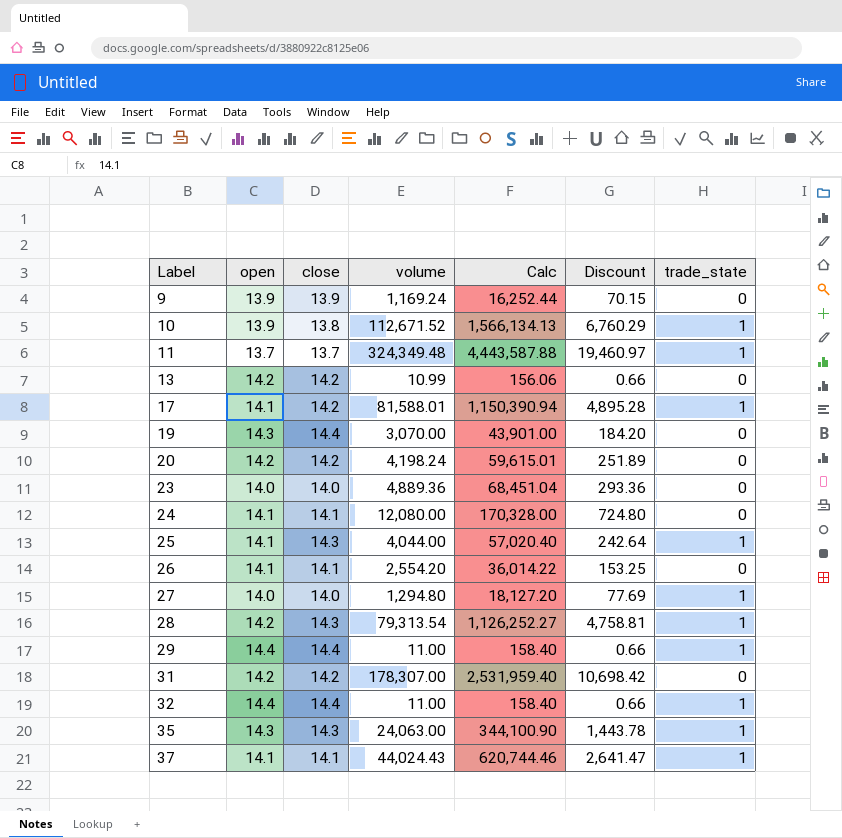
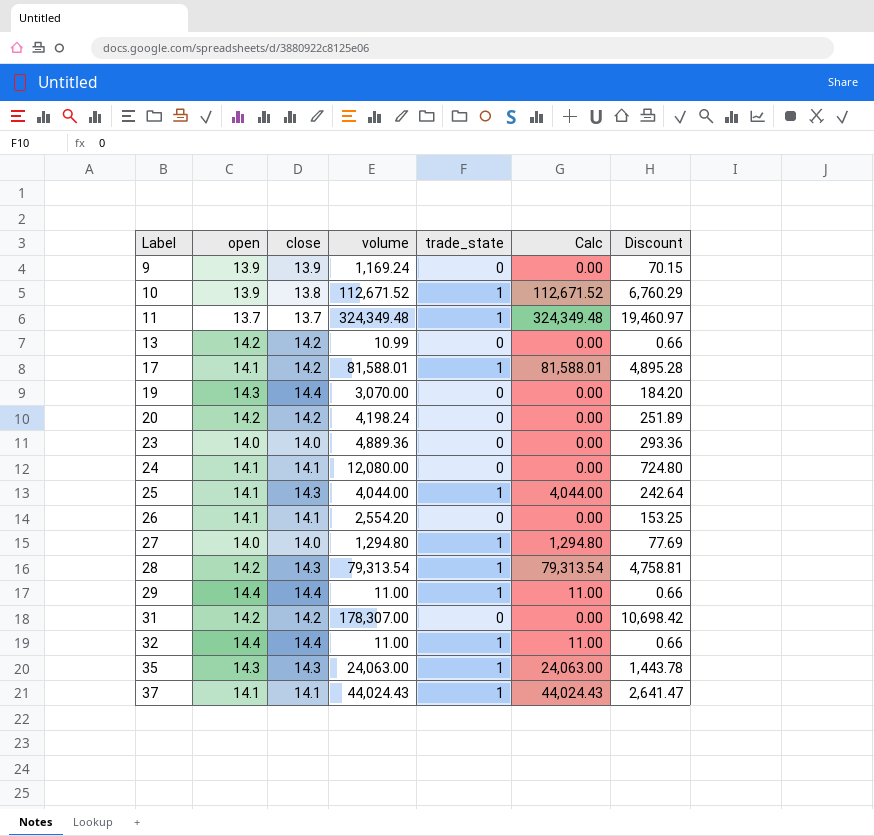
column trade_state | position: 7 -> 5
column Calc | formula: [open] * [volume] -> [volume] * [trade_state]

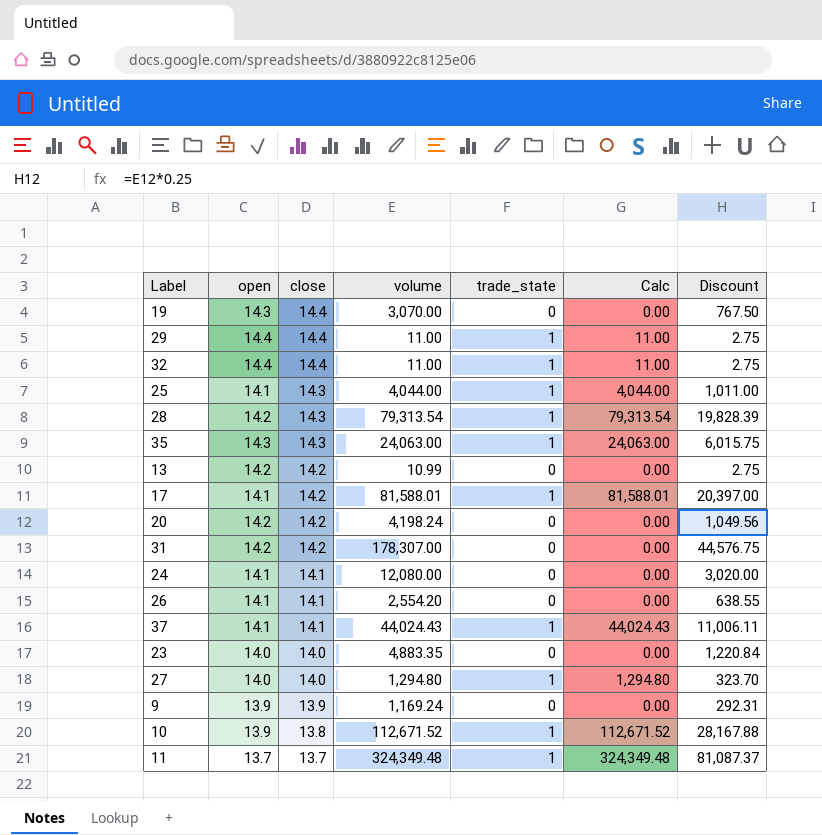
row order: Label ascending -> close descending
column Discount | formula: [volume] * 0.06 -> [volume] * 0.25
23 | volume: 4,889.36 -> 4,883.35

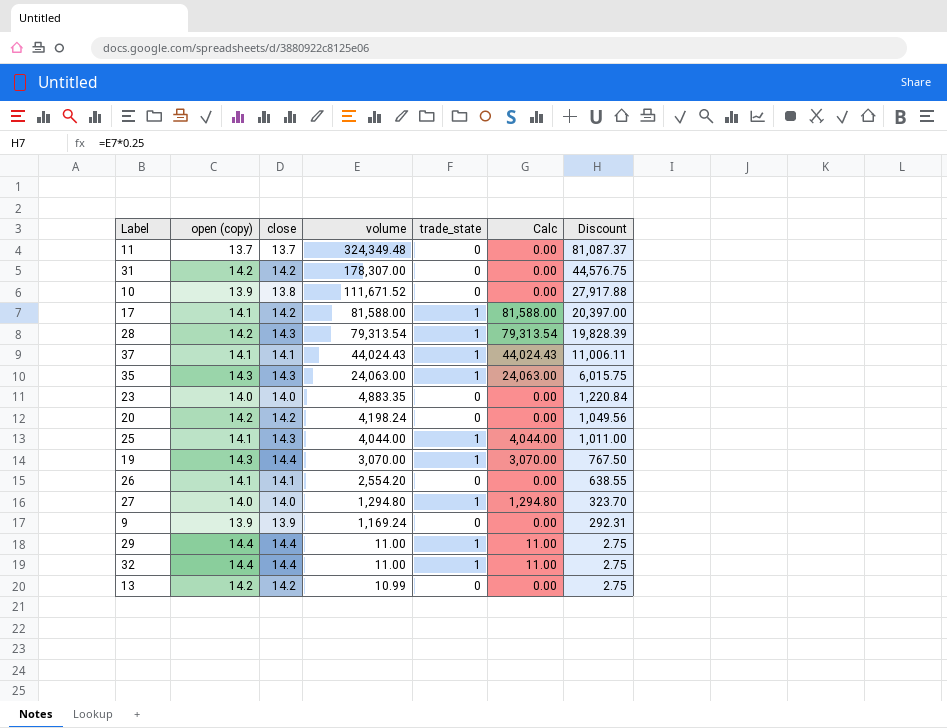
row order: close descending -> volume descending
column name: open -> open (copy)
row 24: 14.1 | 14.1 | 12,080.00 | 0 | 0.00 | 3,020.00 -> none
11 | trade_state: 1 -> 0
11 | Calc: 324,349.48 -> 0.00
10 | volume: 112,671.52 -> 111,671.52
10 | trade_state: 1 -> 0
10 | Calc: 112,671.52 -> 0.00
10 | Discount: 28,167.88 -> 27,917.88
17 | volume: 81,588.01 -> 81,588.00
17 | Calc: 81,588.01 -> 81,588.00
19 | trade_state: 0 -> 1
19 | Calc: 0.00 -> 3,070.00

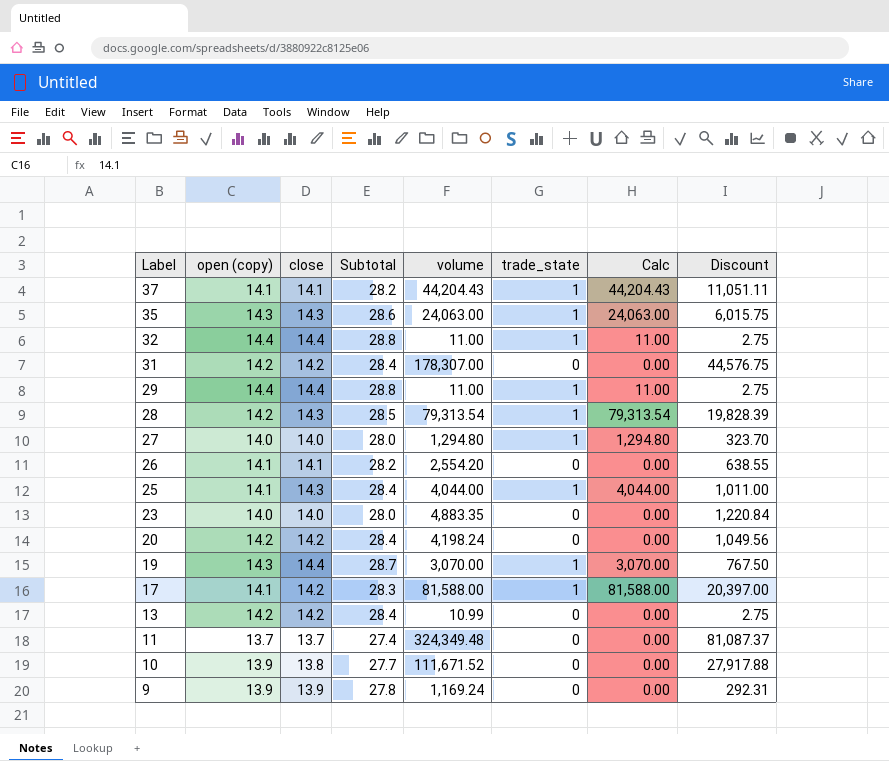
row order: volume descending -> Label descending
column Subtotal | formula: none -> [open (copy)] + [close]
37 | volume: 44,024.43 -> 44,204.43
37 | Calc: 44,024.43 -> 44,204.43
37 | Discount: 11,006.11 -> 11,051.11

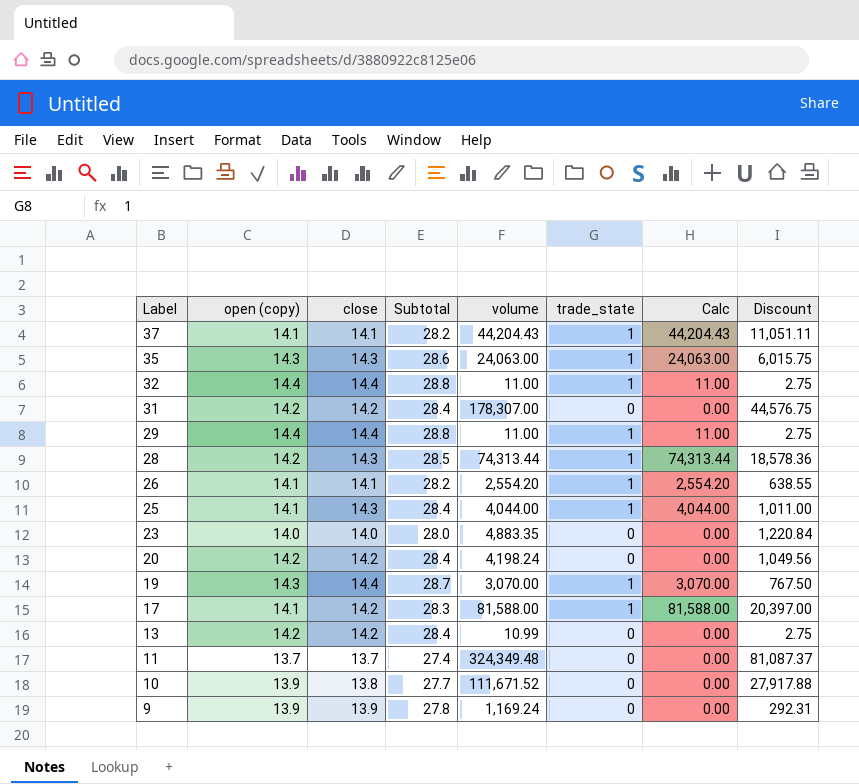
row 27: 14.0 | 14.0 | 28.0 | 1,294.80 | 1 | 1,294.80 | 323.70 -> none
28 | volume: 79,313.54 -> 74,313.44
28 | Calc: 79,313.54 -> 74,313.44
28 | Discount: 19,828.39 -> 18,578.36
26 | trade_state: 0 -> 1
26 | Calc: 0.00 -> 2,554.20

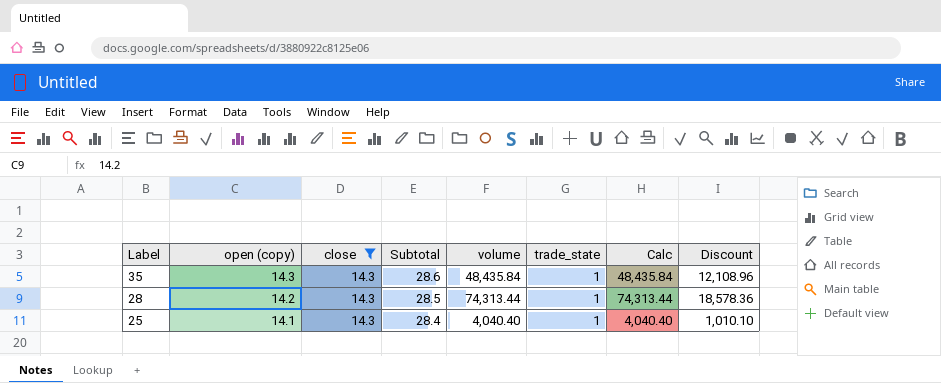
filter: none -> close = 14.3
35 | volume: 24,063.00 -> 48,435.84
35 | Calc: 24,063.00 -> 48,435.84
35 | Discount: 6,015.75 -> 12,108.96
25 | volume: 4,044.00 -> 4,040.40
25 | Calc: 4,044.00 -> 4,040.40
25 | Discount: 1,011.00 -> 1,010.10

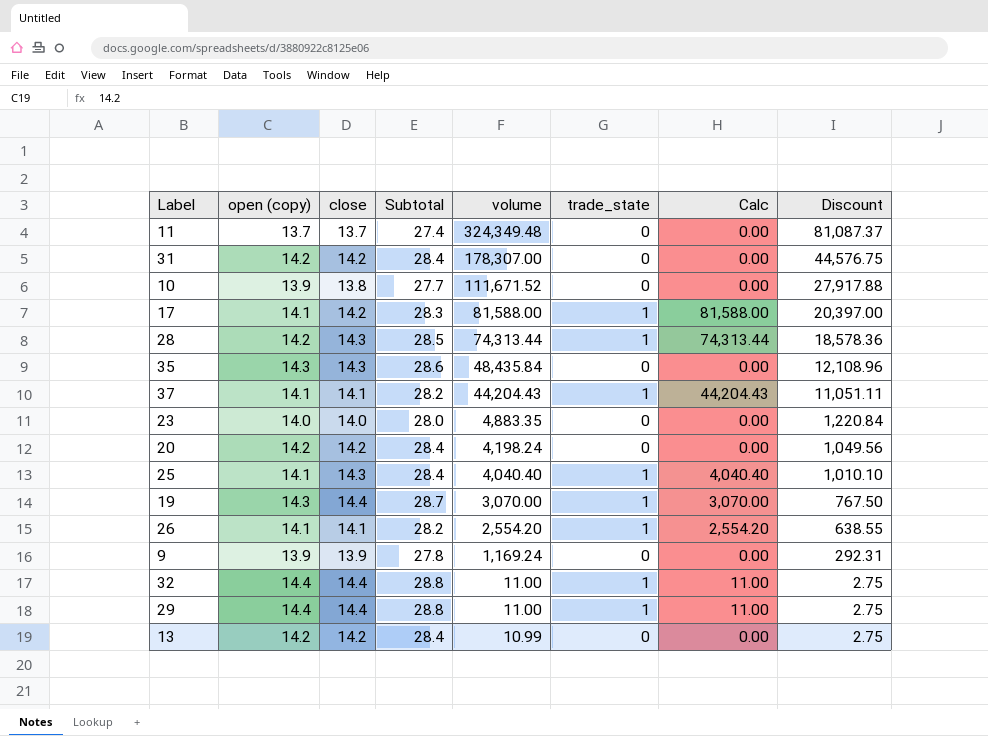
filter: close = 14.3 -> none
row order: Label descending -> volume descending
35 | trade_state: 1 -> 0
35 | Calc: 48,435.84 -> 0.00

